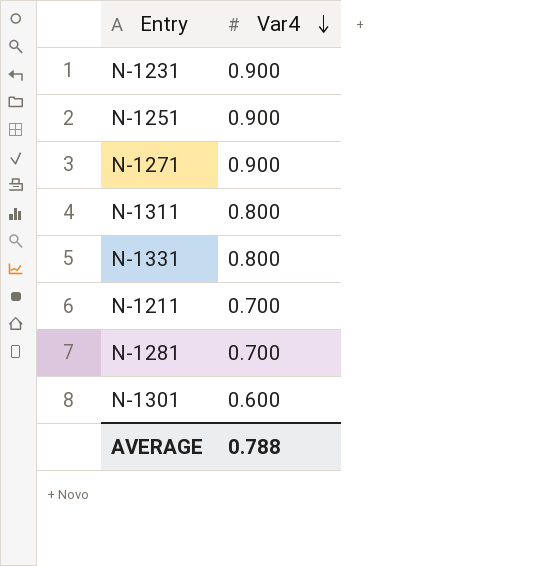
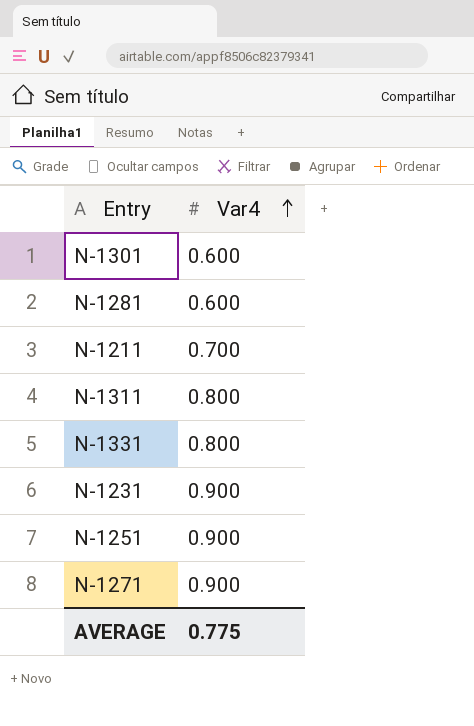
row order: Var4 descending -> Var4 ascending
N-1281 | Var4: 0.700 -> 0.600
AVERAGE | Var4: 0.788 -> 0.775

